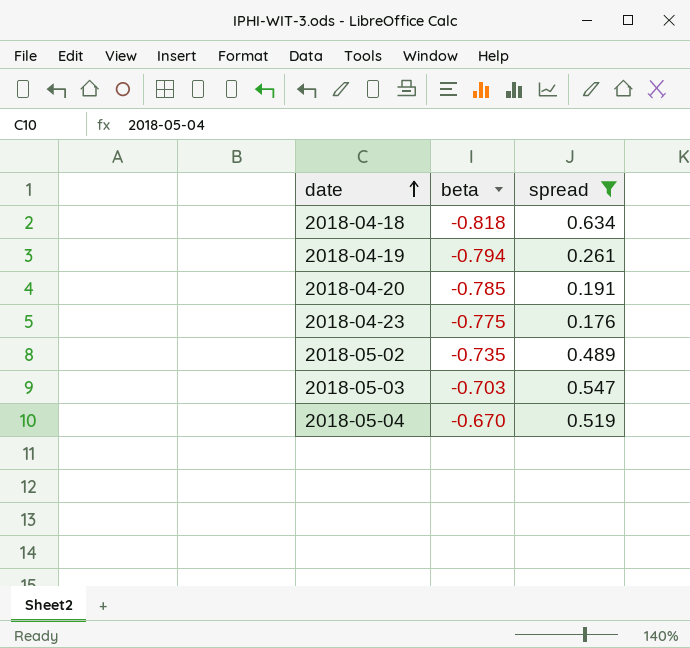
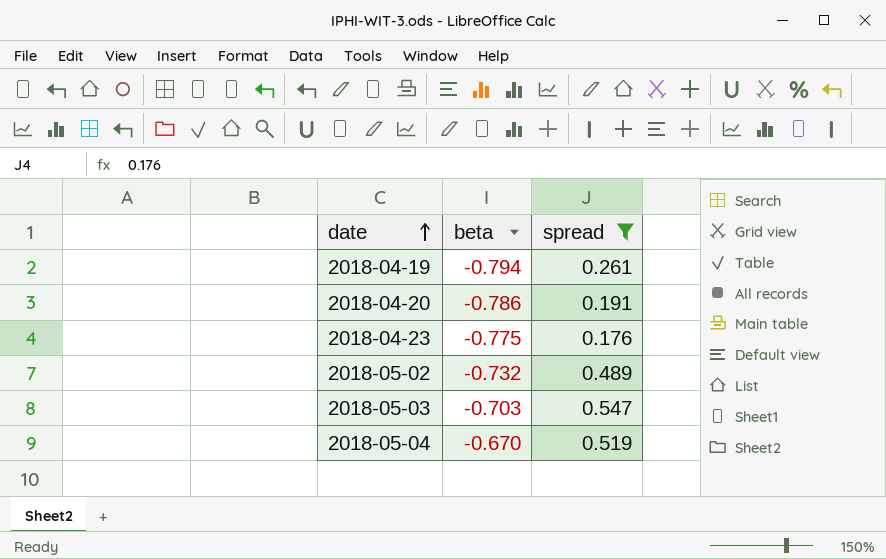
row 2018-04-18: -0.818 | 0.634 -> none
2018-04-20 | beta: -0.785 -> -0.786
2018-05-02 | beta: -0.735 -> -0.732

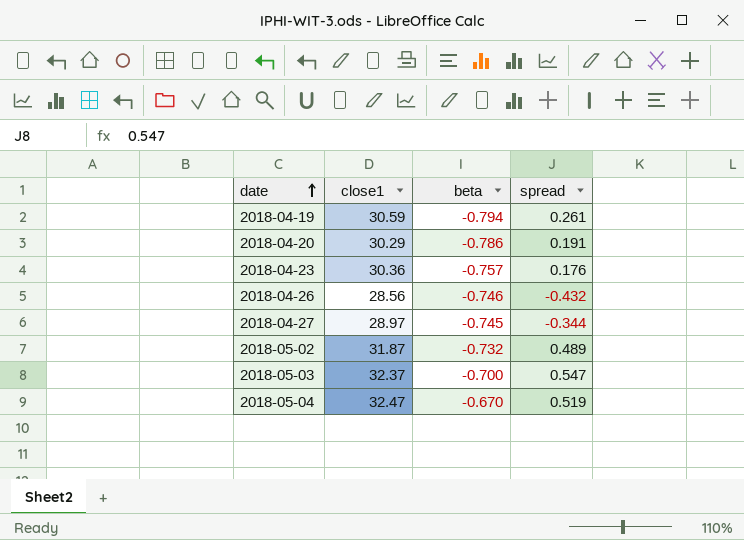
filter: spread >= 0.176 -> none
column close1 | position: none -> 2
2018-04-23 | beta: -0.775 -> -0.757
2018-05-03 | beta: -0.703 -> -0.700

